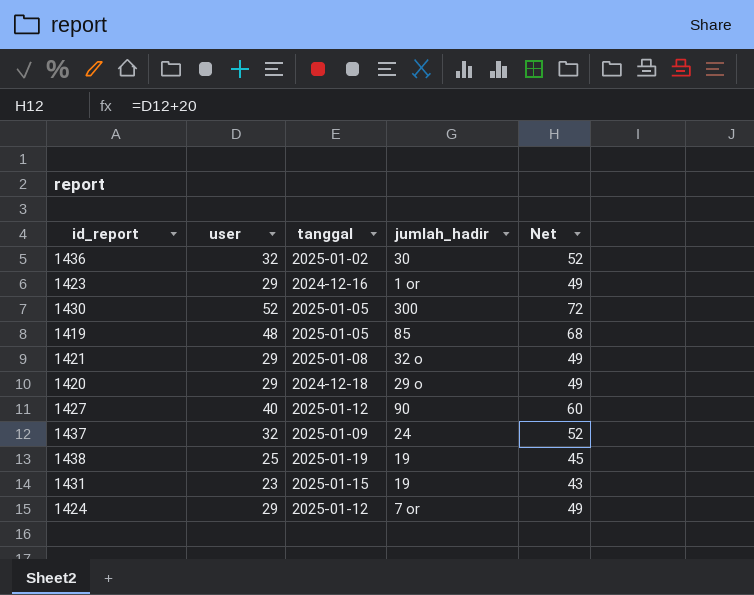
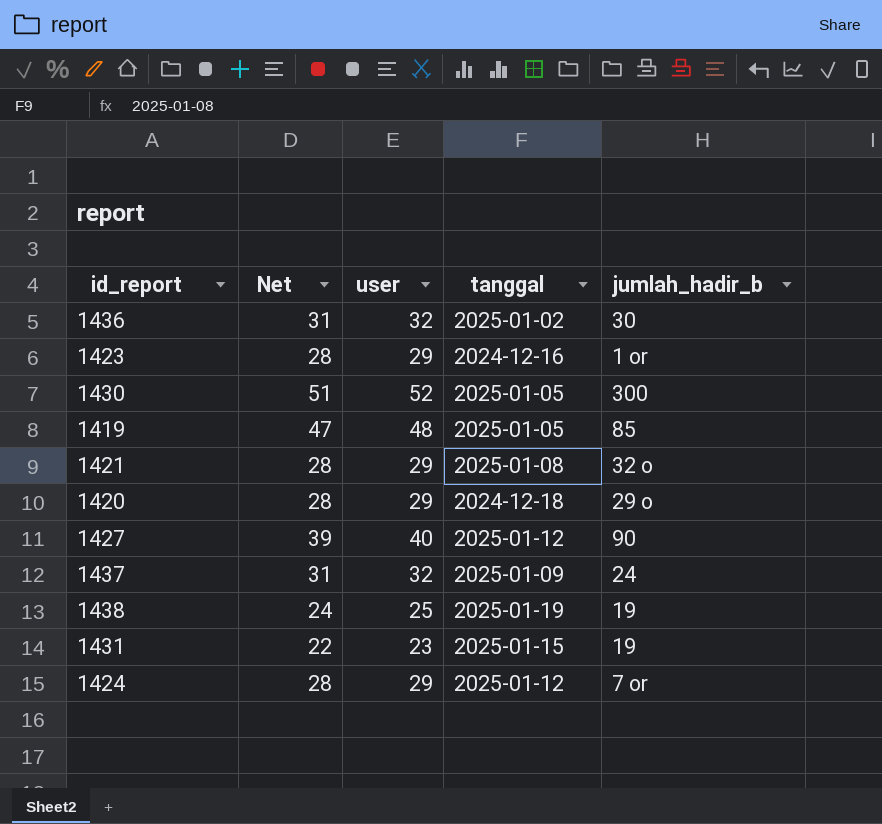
column Net | formula: [user] + 20 -> [user] - 1
column Net | position: 5 -> 2
column name: jumlah_hadir -> jumlah_hadir_b

